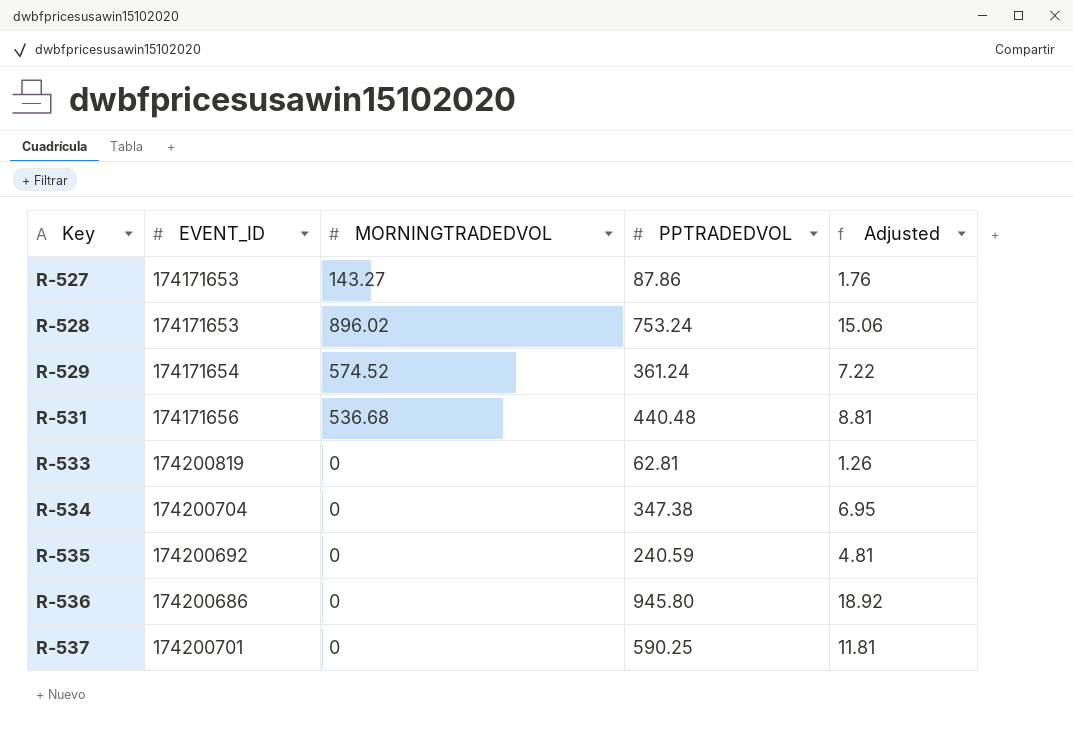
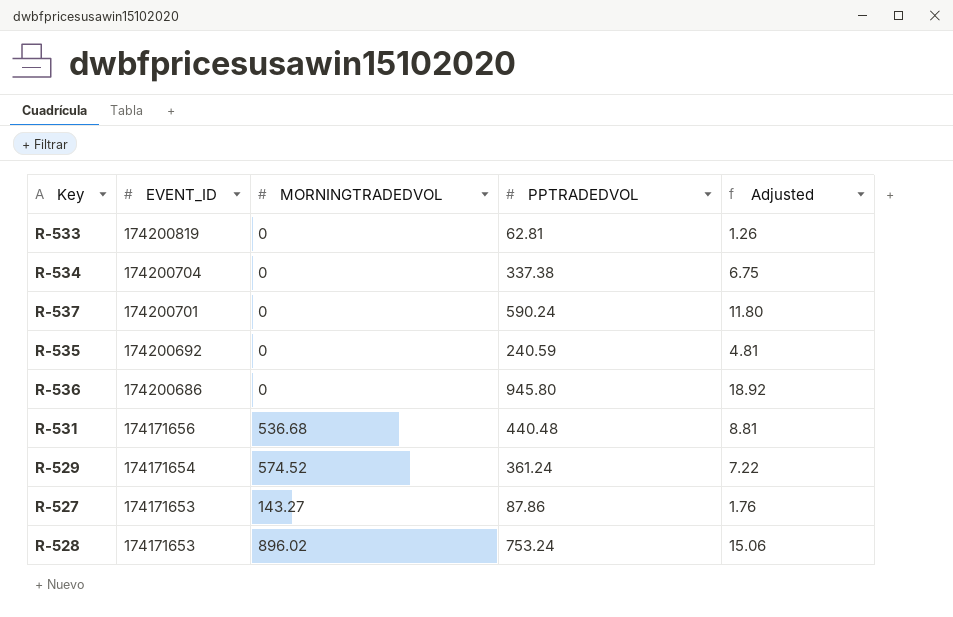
row order: Key ascending -> EVENT_ID descending
R-534 | PPTRADEDVOL: 347.38 -> 337.38
R-534 | Adjusted: 6.95 -> 6.75
R-537 | PPTRADEDVOL: 590.25 -> 590.24
R-537 | Adjusted: 11.81 -> 11.80

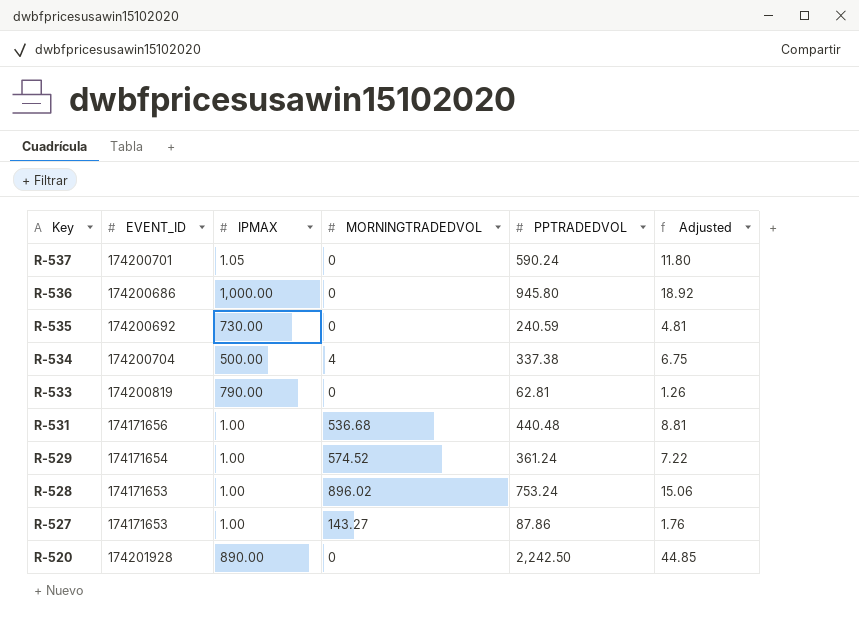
row order: EVENT_ID descending -> Key descending
column IPMAX | position: none -> 3
R-534 | MORNINGTRADEDVOL: 0 -> 4
row R-520: none -> 174201928 | 890.00 | 0 | 2,242.50 | 44.85

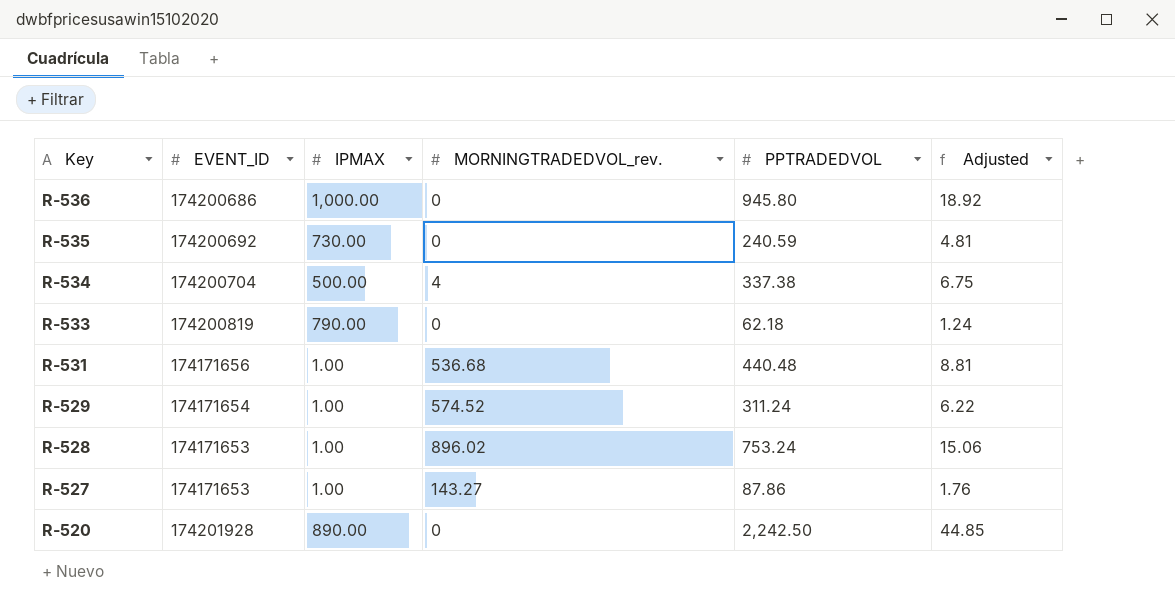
column name: MORNINGTRADEDVOL -> MORNINGTRADEDVOL_rev.
row R-537: 174200701 | 1.05 | 0 | 590.24 | 11.80 -> none
R-533 | PPTRADEDVOL: 62.81 -> 62.18
R-533 | Adjusted: 1.26 -> 1.24
R-529 | PPTRADEDVOL: 361.24 -> 311.24
R-529 | Adjusted: 7.22 -> 6.22

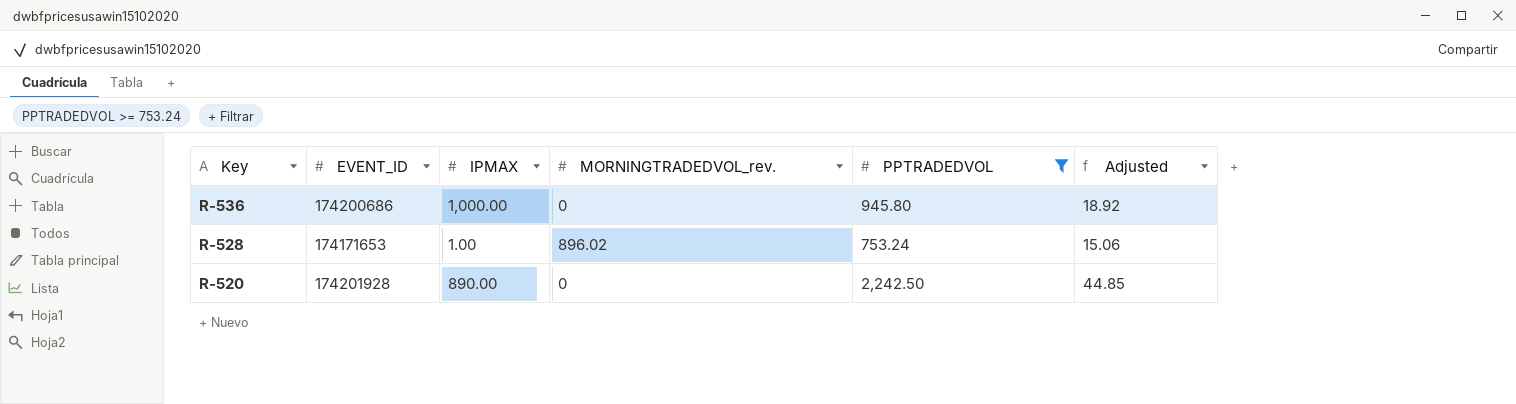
filter: none -> PPTRADEDVOL >= 753.24

